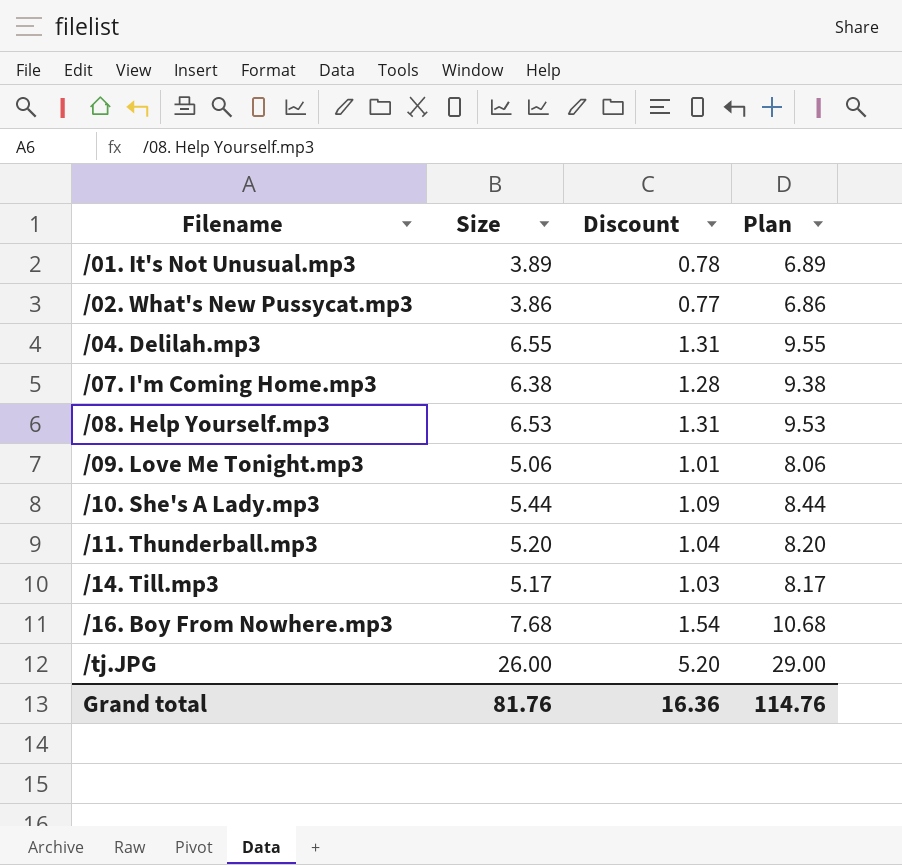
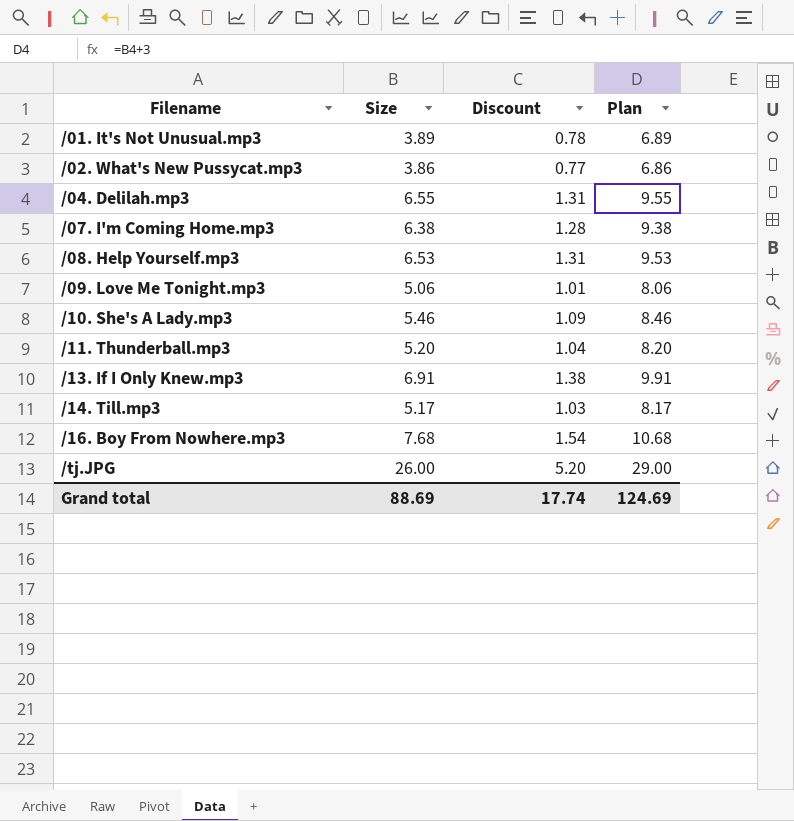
/10. She's A Lady.mp3 | Size: 5.44 -> 5.46
/10. She's A Lady.mp3 | Plan: 8.44 -> 8.46
row /13. If I Only Knew.mp3: none -> 6.91 | 1.38 | 9.91
Grand total | Size: 81.76 -> 88.69
Grand total | Discount: 16.36 -> 17.74
Grand total | Plan: 114.76 -> 124.69

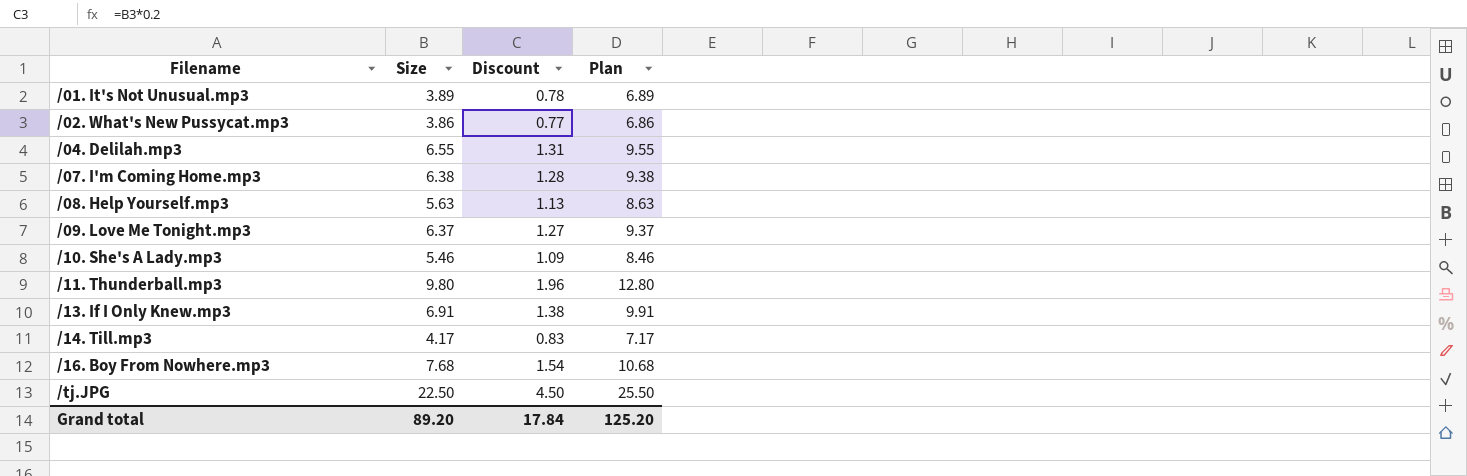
/08. Help Yourself.mp3 | Size: 6.53 -> 5.63
/08. Help Yourself.mp3 | Discount: 1.31 -> 1.13
/08. Help Yourself.mp3 | Plan: 9.53 -> 8.63
/09. Love Me Tonight.mp3 | Size: 5.06 -> 6.37
/09. Love Me Tonight.mp3 | Discount: 1.01 -> 1.27
/09. Love Me Tonight.mp3 | Plan: 8.06 -> 9.37
/11. Thunderball.mp3 | Size: 5.20 -> 9.80
/11. Thunderball.mp3 | Discount: 1.04 -> 1.96
/11. Thunderball.mp3 | Plan: 8.20 -> 12.80
/14. Till.mp3 | Size: 5.17 -> 4.17
/14. Till.mp3 | Discount: 1.03 -> 0.83
/14. Till.mp3 | Plan: 8.17 -> 7.17
/tj.JPG | Size: 26.00 -> 22.50
/tj.JPG | Discount: 5.20 -> 4.50
/tj.JPG | Plan: 29.00 -> 25.50
Grand total | Size: 88.69 -> 89.20
Grand total | Discount: 17.74 -> 17.84
Grand total | Plan: 124.69 -> 125.20

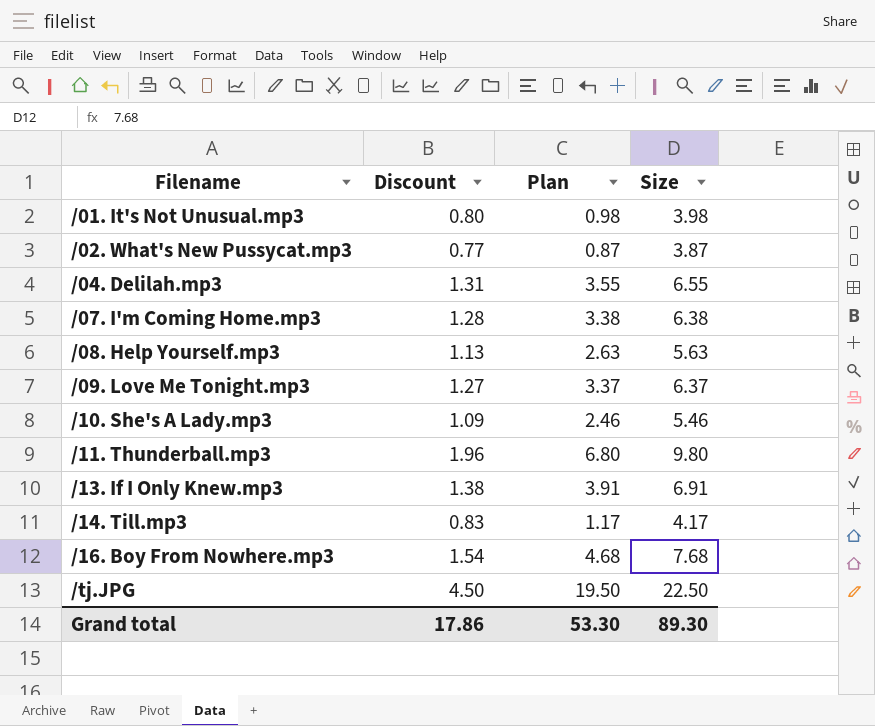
column Plan | formula: [Size] + 3 -> [Size] - 3
column Size | position: 2 -> 4
/01. It's Not Unusual.mp3 | Discount: 0.78 -> 0.80
/01. It's Not Unusual.mp3 | Size: 3.89 -> 3.98
/02. What's New Pussycat.mp3 | Size: 3.86 -> 3.87
Grand total | Discount: 17.84 -> 17.86
Grand total | Plan: 125.20 -> 53.30
Grand total | Size: 89.20 -> 89.30

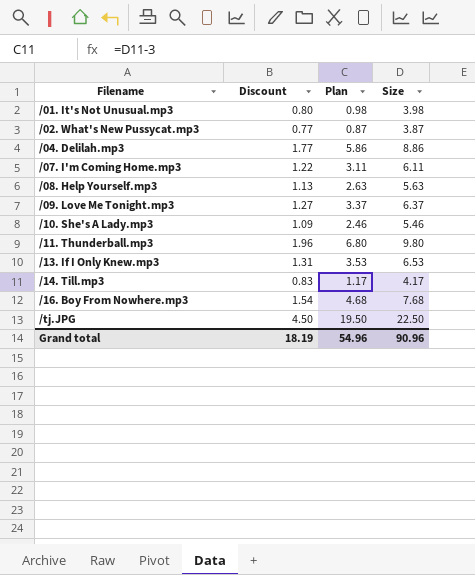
/04. Delilah.mp3 | Discount: 1.31 -> 1.77
/04. Delilah.mp3 | Plan: 3.55 -> 5.86
/04. Delilah.mp3 | Size: 6.55 -> 8.86
/07. I'm Coming Home.mp3 | Discount: 1.28 -> 1.22
/07. I'm Coming Home.mp3 | Plan: 3.38 -> 3.11
/07. I'm Coming Home.mp3 | Size: 6.38 -> 6.11
/13. If I Only Knew.mp3 | Discount: 1.38 -> 1.31
/13. If I Only Knew.mp3 | Plan: 3.91 -> 3.53
/13. If I Only Knew.mp3 | Size: 6.91 -> 6.53
Grand total | Discount: 17.86 -> 18.19
Grand total | Plan: 53.30 -> 54.96
Grand total | Size: 89.30 -> 90.96

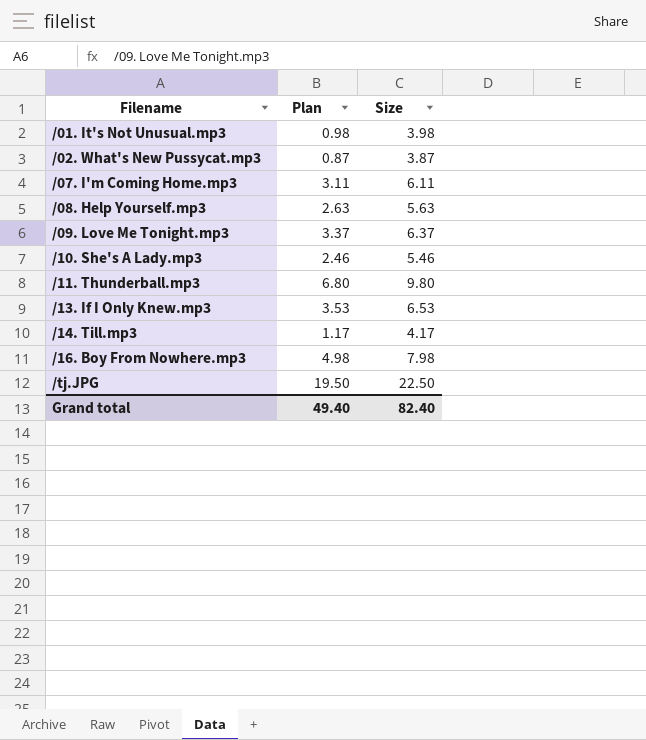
column Discount | formula: [Size] * 0.2 -> none
row /04. Delilah.mp3: 1.77 | 5.86 | 8.86 -> none
/16. Boy From Nowhere.mp3 | Plan: 4.68 -> 4.98
/16. Boy From Nowhere.mp3 | Size: 7.68 -> 7.98
Grand total | Plan: 54.96 -> 49.40
Grand total | Size: 90.96 -> 82.40

